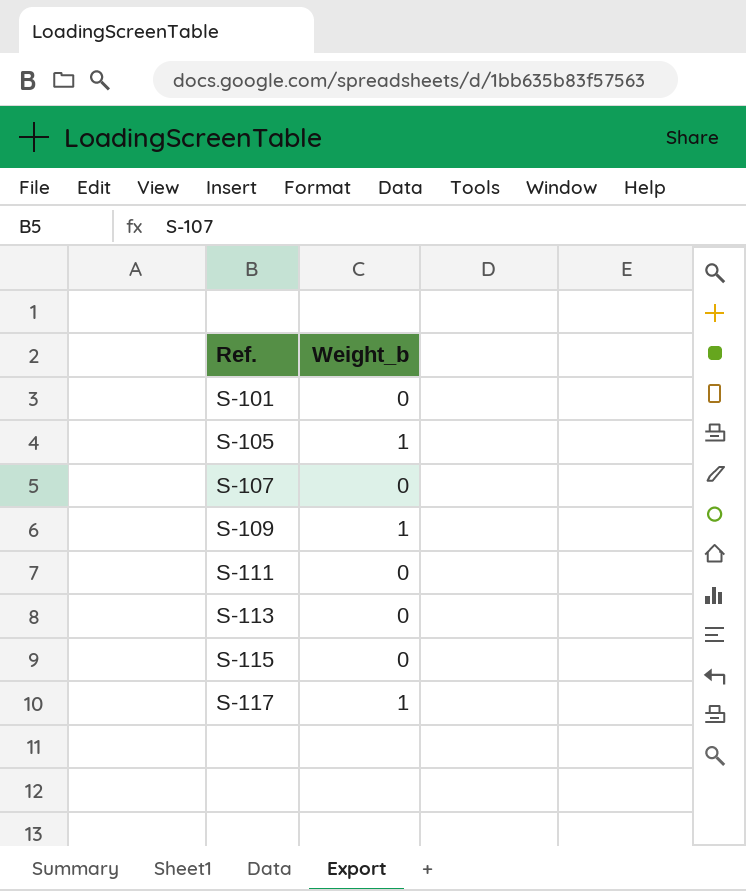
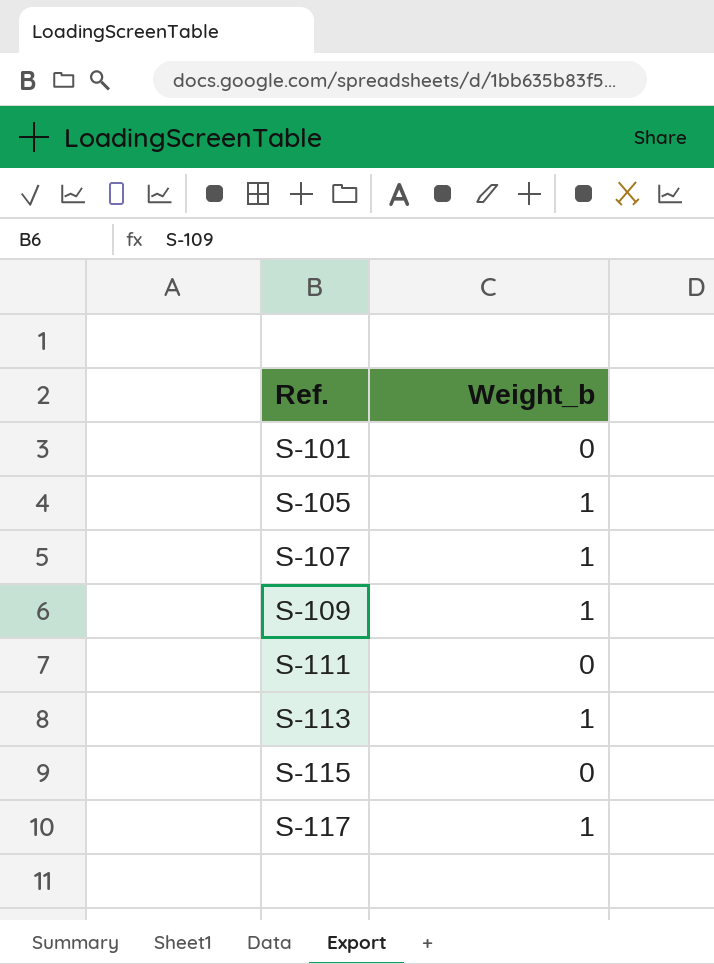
S-107 | Weight_b: 0 -> 1
S-113 | Weight_b: 0 -> 1

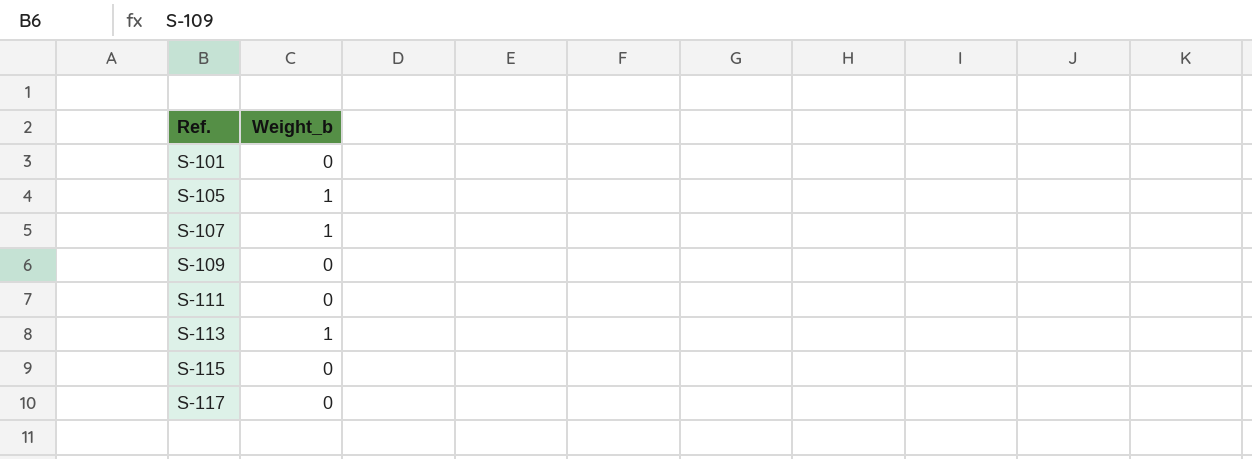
S-109 | Weight_b: 1 -> 0
S-117 | Weight_b: 1 -> 0

